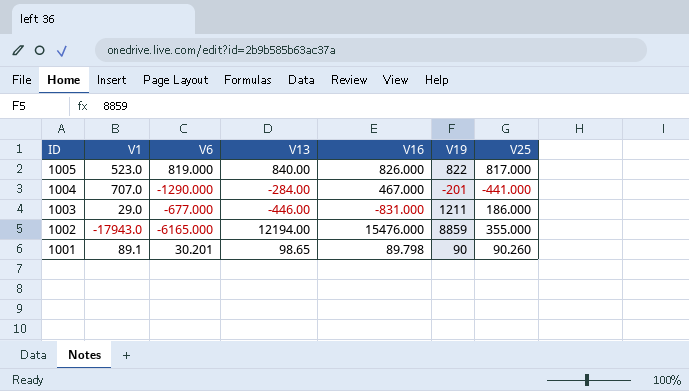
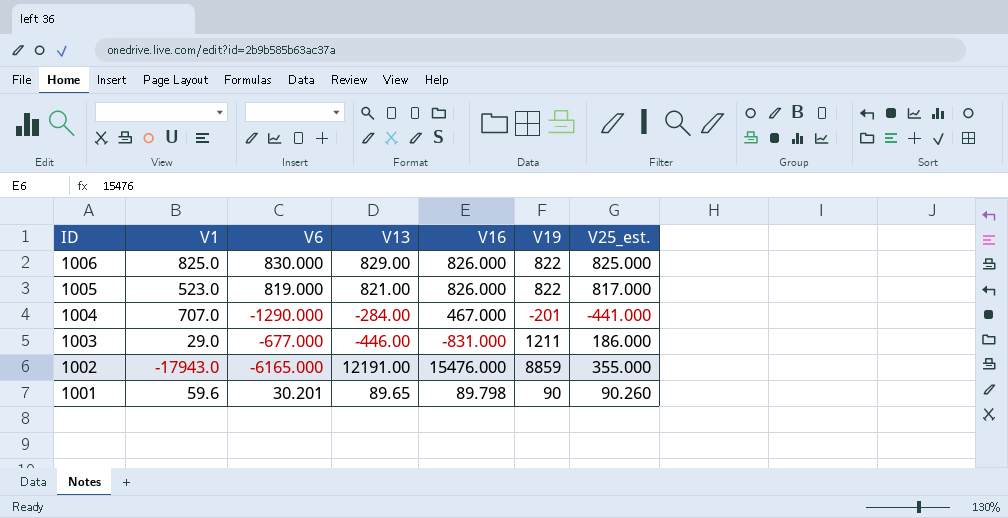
column name: V25 -> V25_est.
row 1006: none -> 825.0 | 830.000 | 829.00 | 826.000 | 822 | 825.000
1005 | V13: 840.00 -> 821.00
1002 | V13: 12194.00 -> 12191.00
1001 | V1: 89.1 -> 59.6
1001 | V13: 98.65 -> 89.65

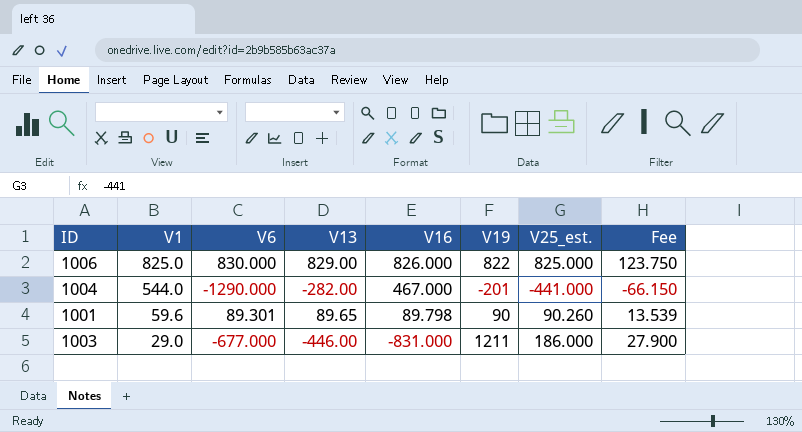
row order: ID descending -> V1 descending
column Fee | formula: none -> [V25_est.] * 0.15
row 1005: 523.0 | 819.000 | 821.00 | 826.000 | 822 | 817.000 -> none
row 1002: -17943.0 | -6165.000 | 12191.00 | 15476.000 | 8859 | 355.000 -> none
1004 | V1: 707.0 -> 544.0
1004 | V13: -284.00 -> -282.00
1001 | V6: 30.201 -> 89.301

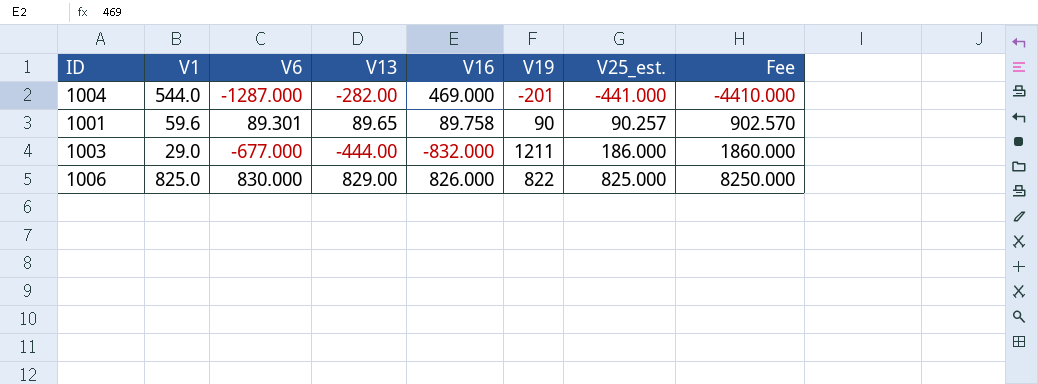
row order: V1 descending -> V25_est. ascending
column Fee | formula: [V25_est.] * 0.15 -> [V25_est.] * 10
1004 | V6: -1290.000 -> -1287.000
1004 | V16: 467.000 -> 469.000
1001 | V16: 89.798 -> 89.758
1001 | V25_est.: 90.260 -> 90.257
1003 | V13: -446.00 -> -444.00
1003 | V16: -831.000 -> -832.000

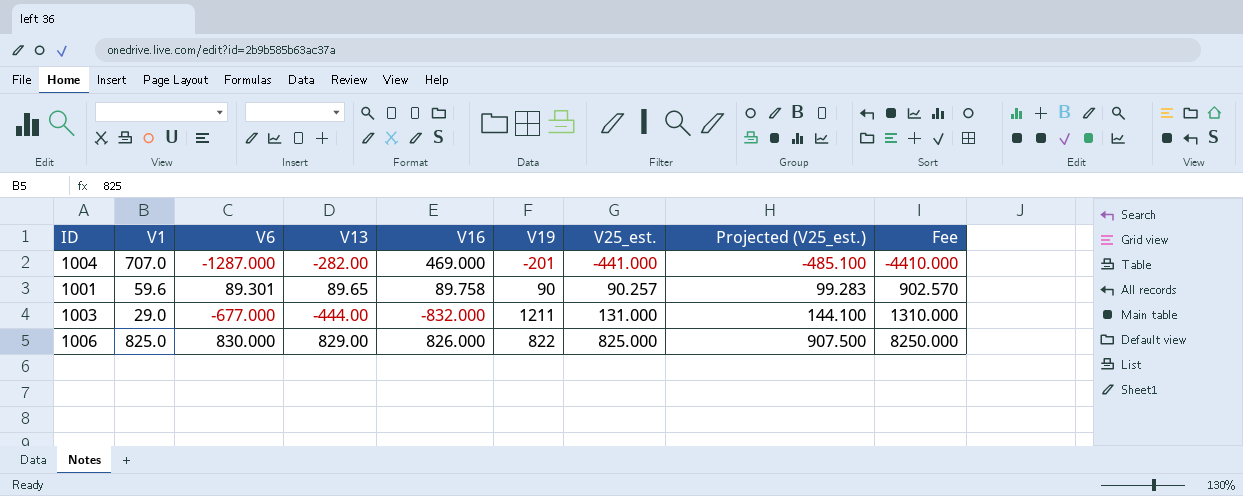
column Projected (V25_est.) | formula: none -> [V25_est.] * 1.1
1004 | V1: 544.0 -> 707.0
1003 | V25_est.: 186.000 -> 131.000
1003 | Fee: 1860.000 -> 1310.000

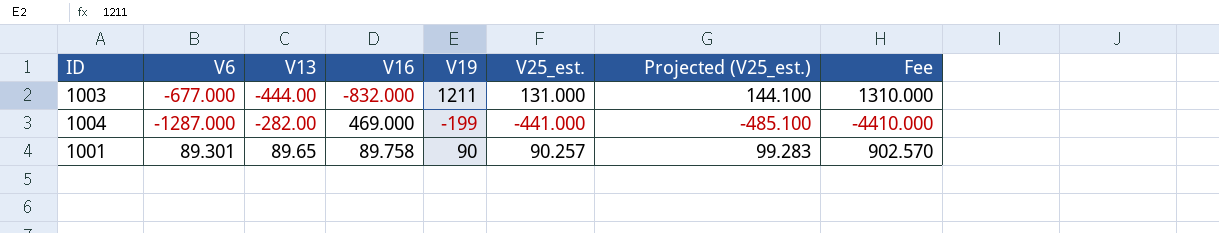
row order: V25_est. ascending -> V13 ascending
column V1 | position: 2 -> none
row 1006: 825.0 | 830.000 | 829.00 | 826.000 | 822 | 825.000 | 907.500 | 8250.000 -> none
1004 | V19: -201 -> -199

